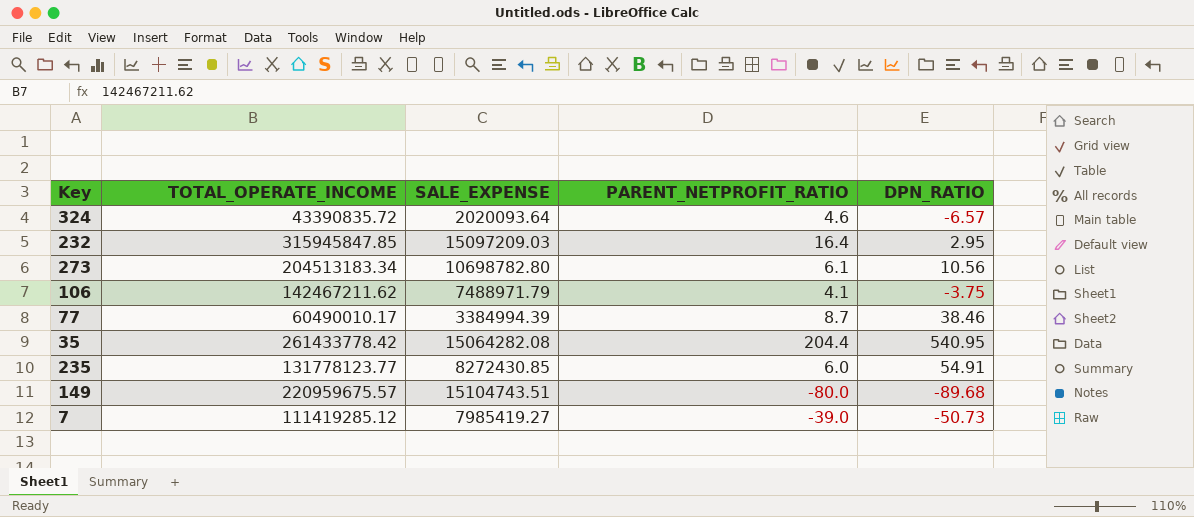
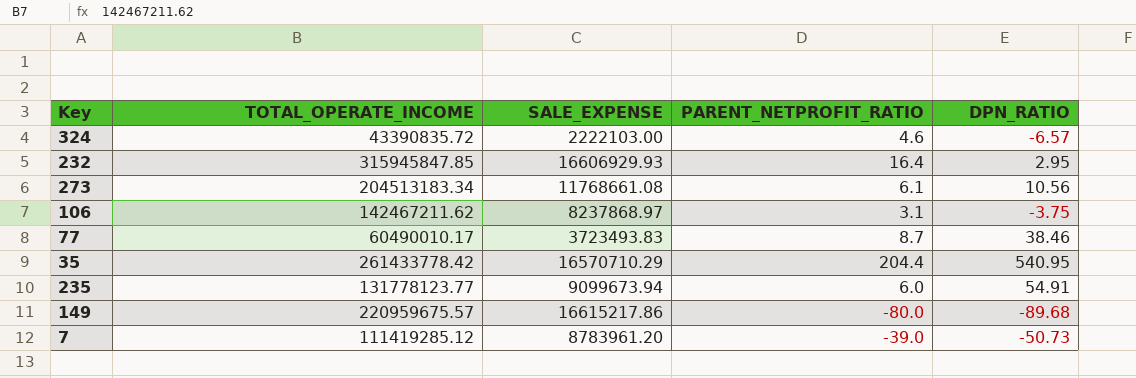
324 | SALE_EXPENSE: 2020093.64 -> 2222103.00
232 | SALE_EXPENSE: 15097209.03 -> 16606929.93
273 | SALE_EXPENSE: 10698782.80 -> 11768661.08
106 | SALE_EXPENSE: 7488971.79 -> 8237868.97
106 | PARENT_NETPROFIT_RATIO: 4.1 -> 3.1
77 | SALE_EXPENSE: 3384994.39 -> 3723493.83
35 | SALE_EXPENSE: 15064282.08 -> 16570710.29
235 | SALE_EXPENSE: 8272430.85 -> 9099673.94
149 | SALE_EXPENSE: 15104743.51 -> 16615217.86
7 | SALE_EXPENSE: 7985419.27 -> 8783961.20

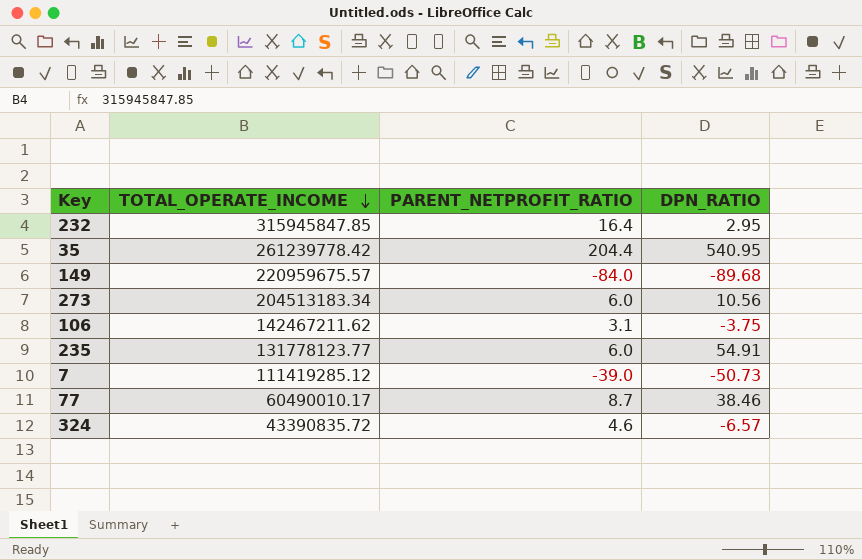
row order: none -> TOTAL_OPERATE_INCOME descending
column SALE_EXPENSE | position: 3 -> none
35 | TOTAL_OPERATE_INCOME: 261433778.42 -> 261239778.42
149 | PARENT_NETPROFIT_RATIO: -80.0 -> -84.0
273 | PARENT_NETPROFIT_RATIO: 6.1 -> 6.0

